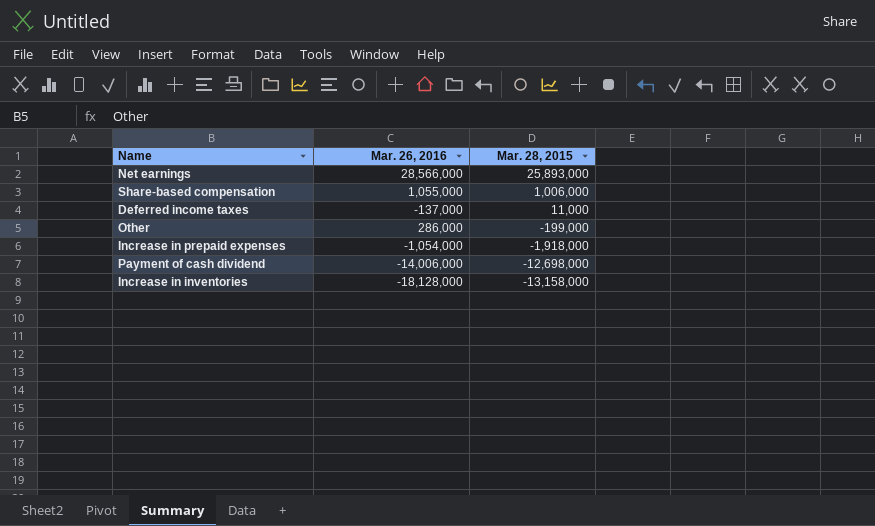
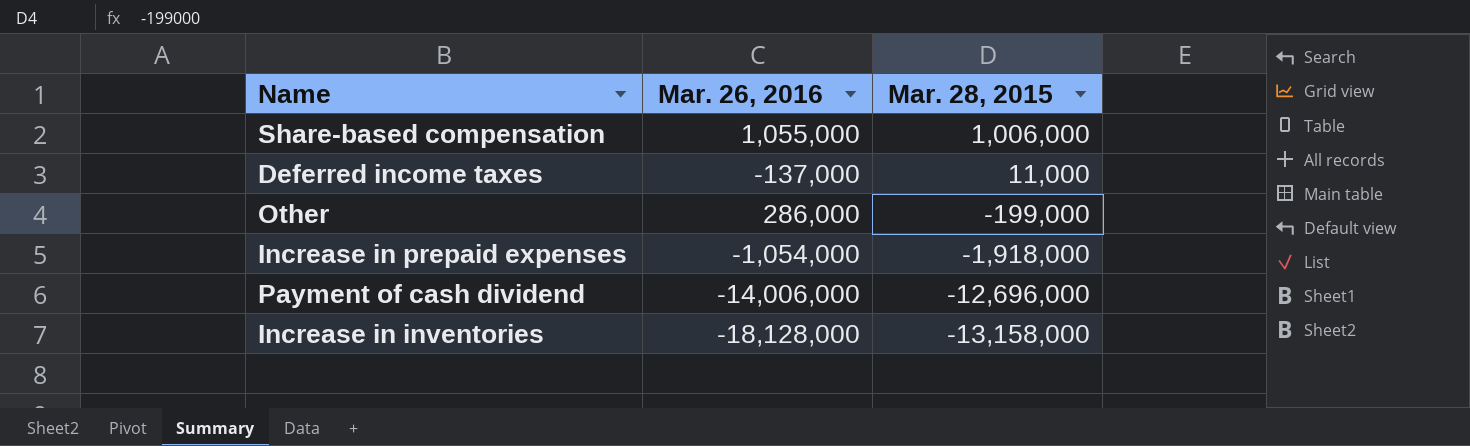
row Net earnings: 28,566,000 | 25,893,000 -> none
Payment of cash dividend | Mar. 28, 2015: -12,698,000 -> -12,696,000

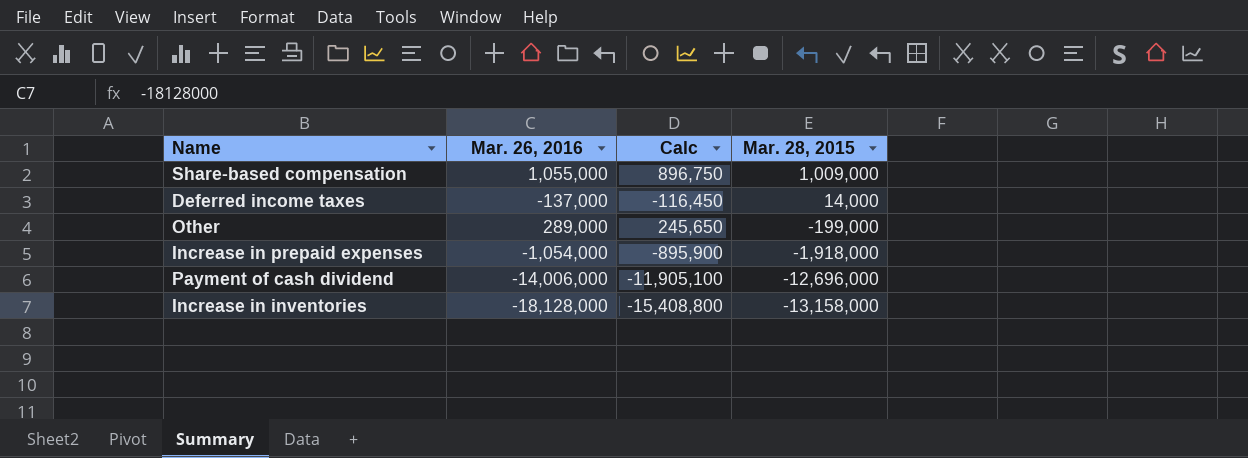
column Calc | formula: none -> [Mar. 26, 2016] * 0.85
Share-based compensation | Mar. 28, 2015: 1,006,000 -> 1,009,000
Deferred income taxes | Mar. 28, 2015: 11,000 -> 14,000
Other | Mar. 26, 2016: 286,000 -> 289,000

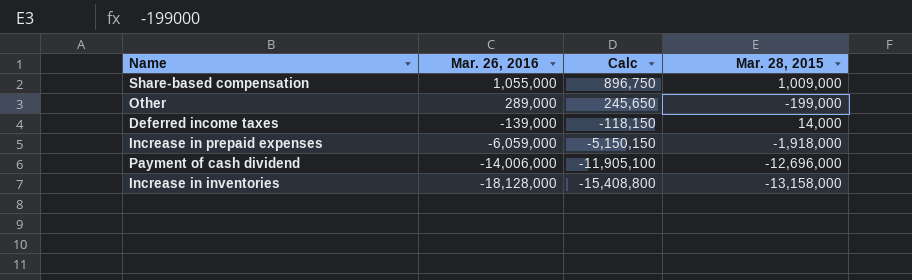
row order: Mar. 28, 2015 descending -> Mar. 26, 2016 descending
Deferred income taxes | Mar. 26, 2016: -137,000 -> -139,000
Deferred income taxes | Calc: -116,450 -> -118,150
Increase in prepaid expenses | Mar. 26, 2016: -1,054,000 -> -6,059,000
Increase in prepaid expenses | Calc: -895,900 -> -5,150,150

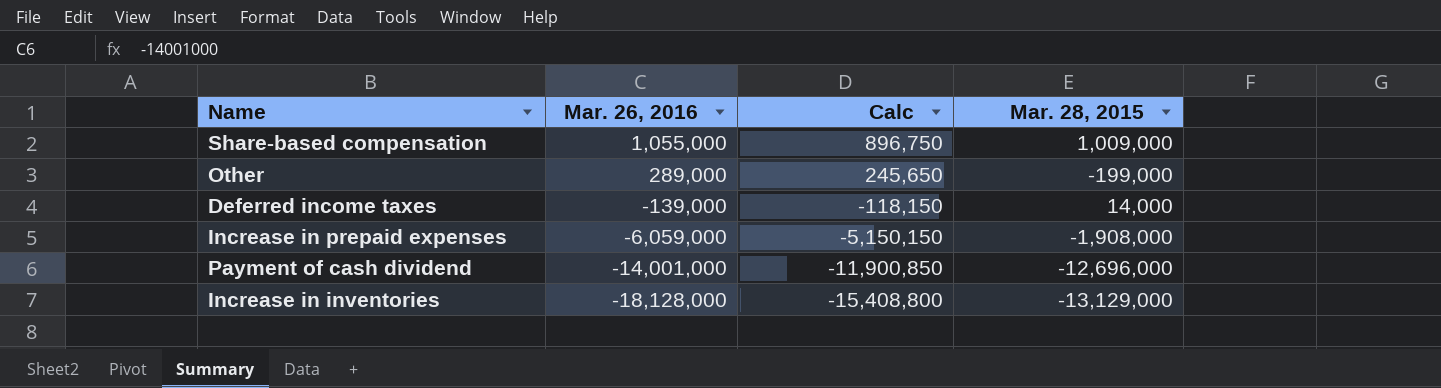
Increase in prepaid expenses | Mar. 28, 2015: -1,918,000 -> -1,908,000
Payment of cash dividend | Mar. 26, 2016: -14,006,000 -> -14,001,000
Payment of cash dividend | Calc: -11,905,100 -> -11,900,850
Increase in inventories | Mar. 28, 2015: -13,158,000 -> -13,129,000

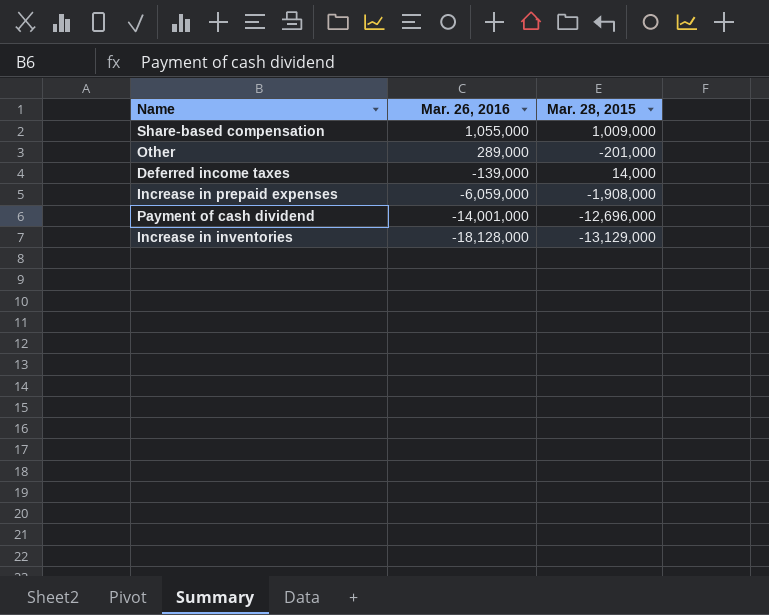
column Calc | formula: [Mar. 26, 2016] * 0.85 -> none
Other | Mar. 28, 2015: -199,000 -> -201,000

